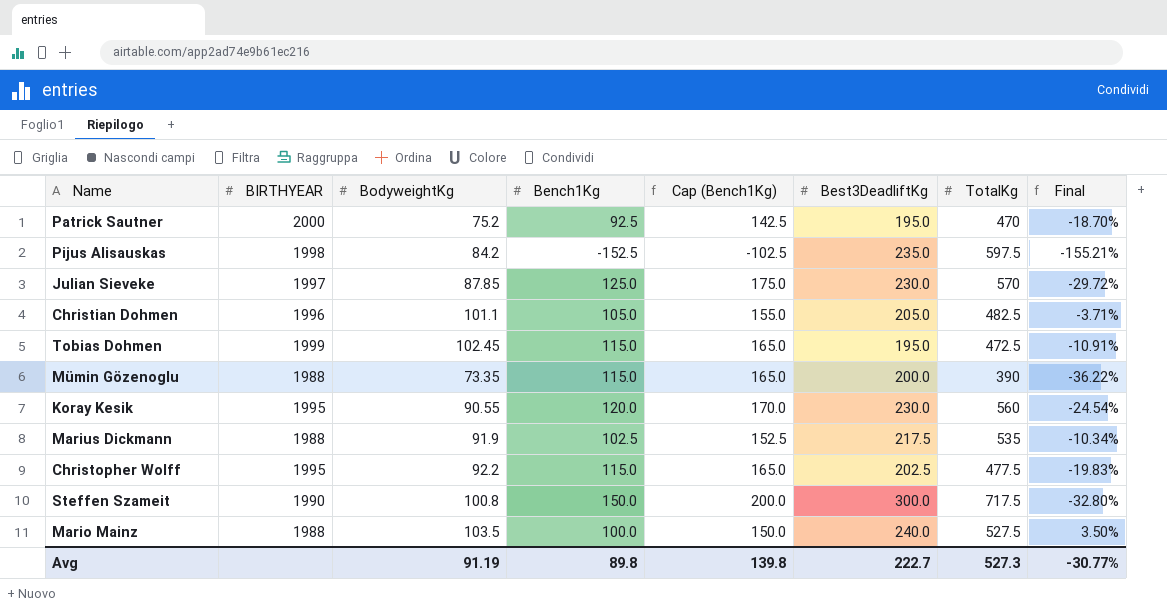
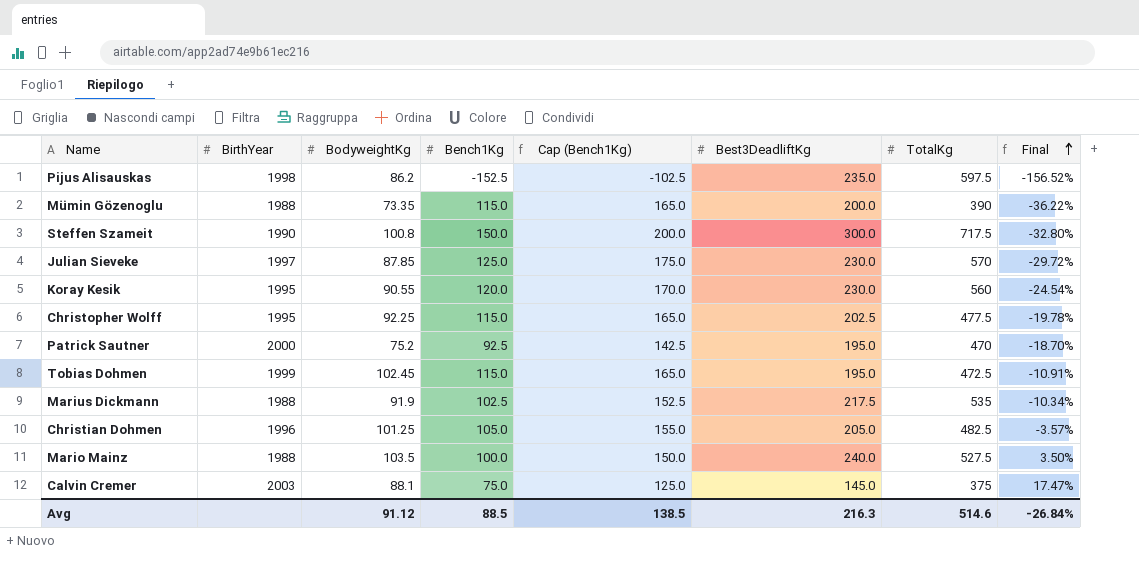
row order: none -> Final ascending
column name: BIRTHYEAR -> BirthYear
Pijus Alisauskas | BodyweightKg: 84.2 -> 86.2
Pijus Alisauskas | Final: -155.21% -> -156.52%
Christopher Wolff | BodyweightKg: 92.2 -> 92.25
Christopher Wolff | Final: -19.83% -> -19.78%
Christian Dohmen | BodyweightKg: 101.1 -> 101.25
Christian Dohmen | Final: -3.71% -> -3.57%
row Calvin Cremer: none -> 2003 | 88.1 | 75.0 | 125.0 | 145.0 | 375 | 17.47%
Avg | BodyweightKg: 91.19 -> 91.12
Avg | Bench1Kg: 89.8 -> 88.5
Avg | Cap (Bench1Kg): 139.8 -> 138.5
Avg | Best3DeadliftKg: 222.7 -> 216.3
Avg | TotalKg: 527.3 -> 514.6
Avg | Final: -30.77% -> -26.84%

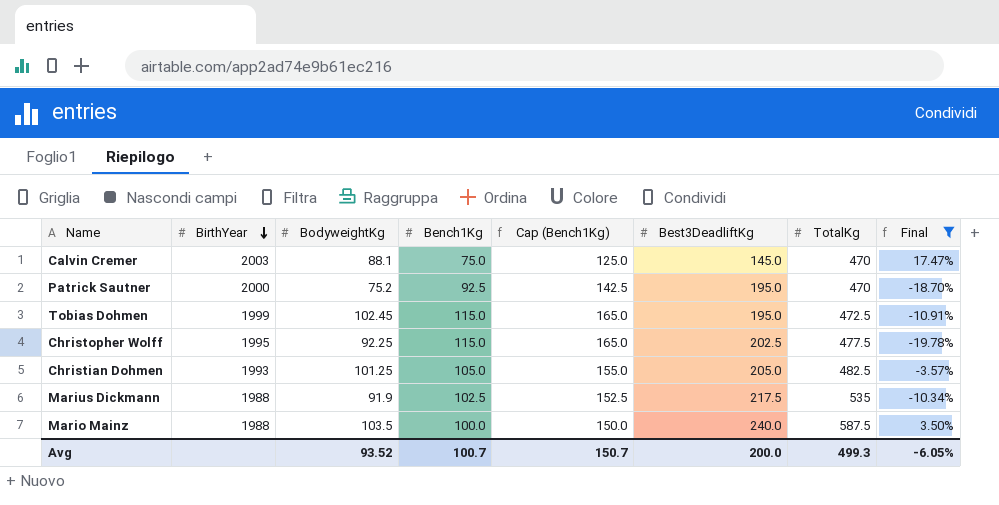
filter: none -> Final >= -19.78%
row order: Final ascending -> BirthYear descending
Calvin Cremer | TotalKg: 375 -> 470
Christian Dohmen | BirthYear: 1996 -> 1993
Mario Mainz | TotalKg: 527.5 -> 587.5
Avg | BodyweightKg: 91.12 -> 93.52
Avg | Bench1Kg: 88.5 -> 100.7
Avg | Cap (Bench1Kg): 138.5 -> 150.7
Avg | Best3DeadliftKg: 216.3 -> 200.0
Avg | TotalKg: 514.6 -> 499.3
Avg | Final: -26.84% -> -6.05%

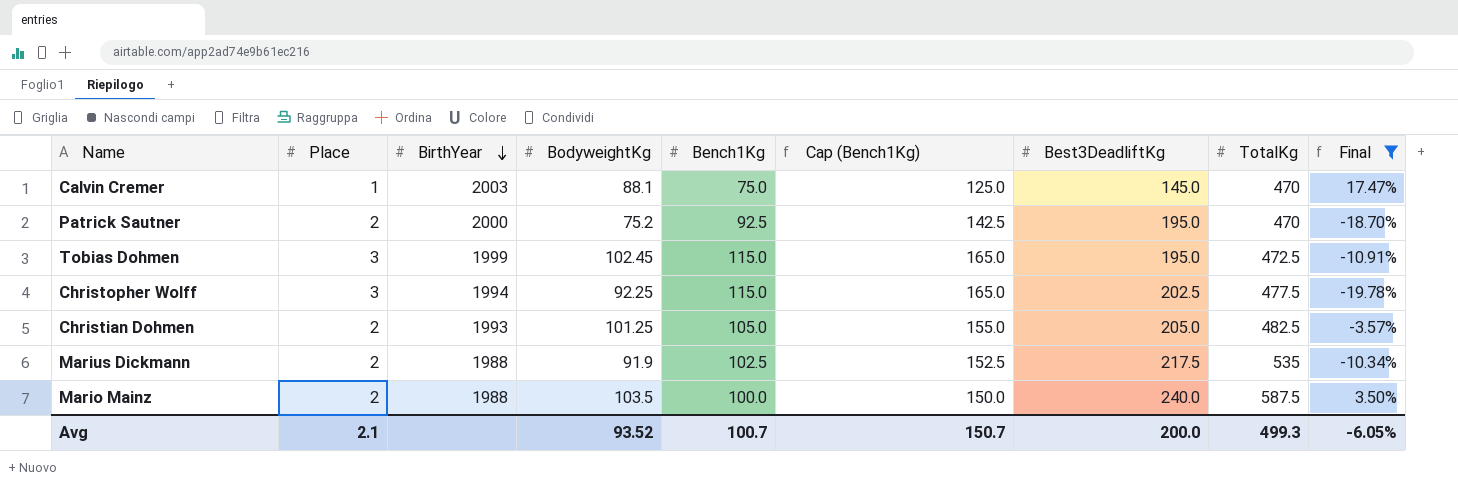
column Place | position: none -> 2
Christopher Wolff | BirthYear: 1995 -> 1994

